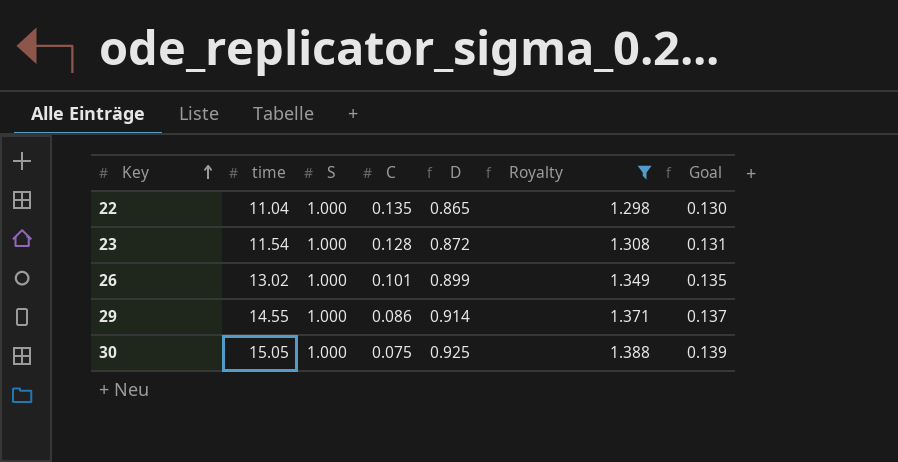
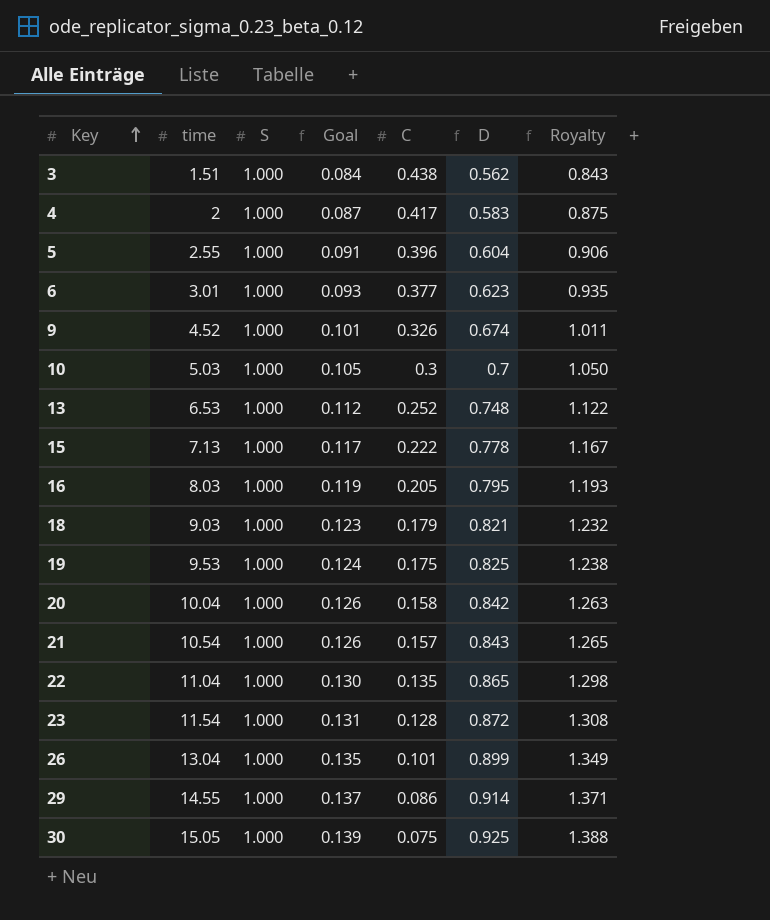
filter: Royalty >= 1.298 -> none
column Goal | position: 7 -> 4
26 | time: 13.02 -> 13.04

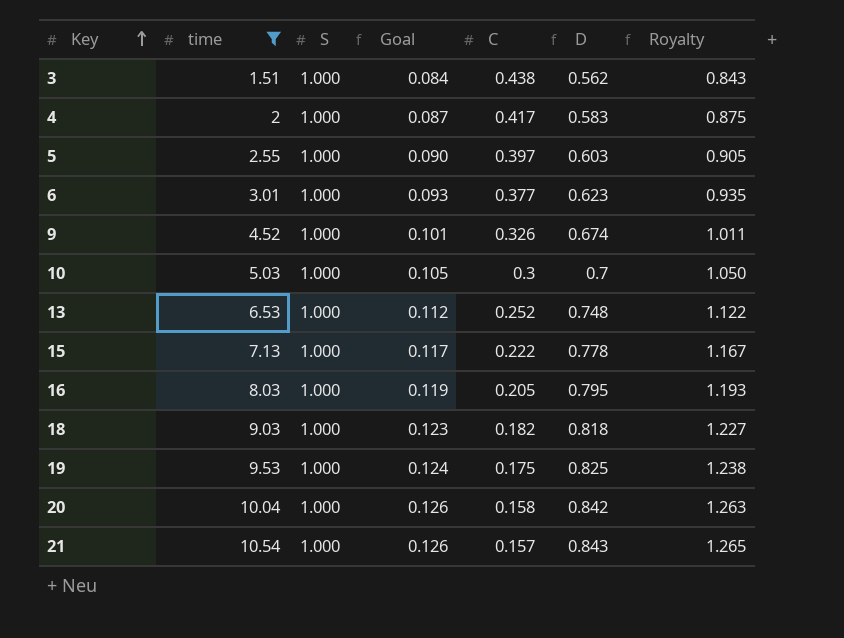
filter: none -> time <= 10.54
5 | Goal: 0.091 -> 0.090
5 | C: 0.396 -> 0.397
5 | D: 0.604 -> 0.603
5 | Royalty: 0.906 -> 0.905
18 | C: 0.179 -> 0.182
18 | D: 0.821 -> 0.818
18 | Royalty: 1.232 -> 1.227

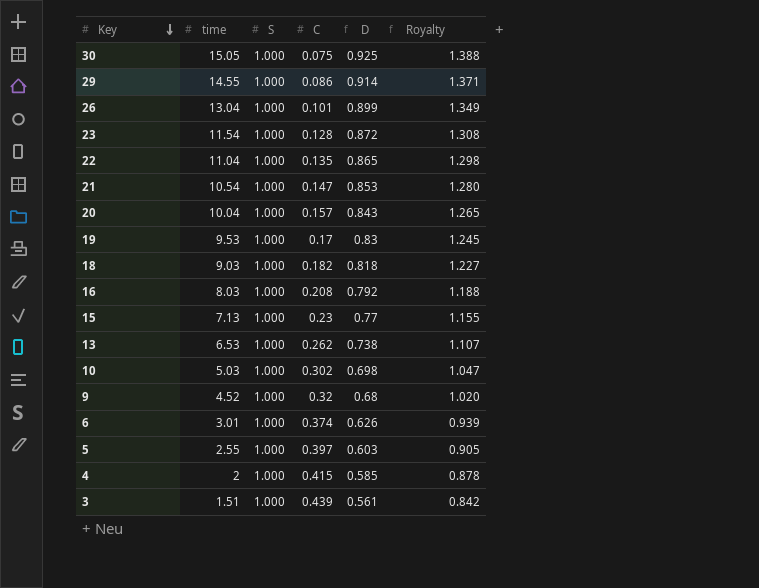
filter: time <= 10.54 -> none
row order: Key ascending -> Key descending
column Goal | formula: [D] * 0.15 -> none
21 | C: 0.157 -> 0.147
21 | D: 0.843 -> 0.853
21 | Royalty: 1.265 -> 1.280
20 | C: 0.158 -> 0.157
20 | D: 0.842 -> 0.843
20 | Royalty: 1.263 -> 1.265
19 | C: 0.175 -> 0.17
19 | D: 0.825 -> 0.83
19 | Royalty: 1.238 -> 1.245
16 | C: 0.205 -> 0.208
16 | D: 0.795 -> 0.792
16 | Royalty: 1.193 -> 1.188
15 | C: 0.222 -> 0.23
15 | D: 0.778 -> 0.77
15 | Royalty: 1.167 -> 1.155
13 | C: 0.252 -> 0.262
13 | D: 0.748 -> 0.738
13 | Royalty: 1.122 -> 1.107
10 | C: 0.3 -> 0.302
10 | D: 0.7 -> 0.698
10 | Royalty: 1.050 -> 1.047
9 | C: 0.326 -> 0.32
9 | D: 0.674 -> 0.68
9 | Royalty: 1.011 -> 1.020
6 | C: 0.377 -> 0.374
6 | D: 0.623 -> 0.626
6 | Royalty: 0.935 -> 0.939
4 | C: 0.417 -> 0.415
4 | D: 0.583 -> 0.585
4 | Royalty: 0.875 -> 0.878
3 | C: 0.438 -> 0.439
3 | D: 0.562 -> 0.561
3 | Royalty: 0.843 -> 0.842

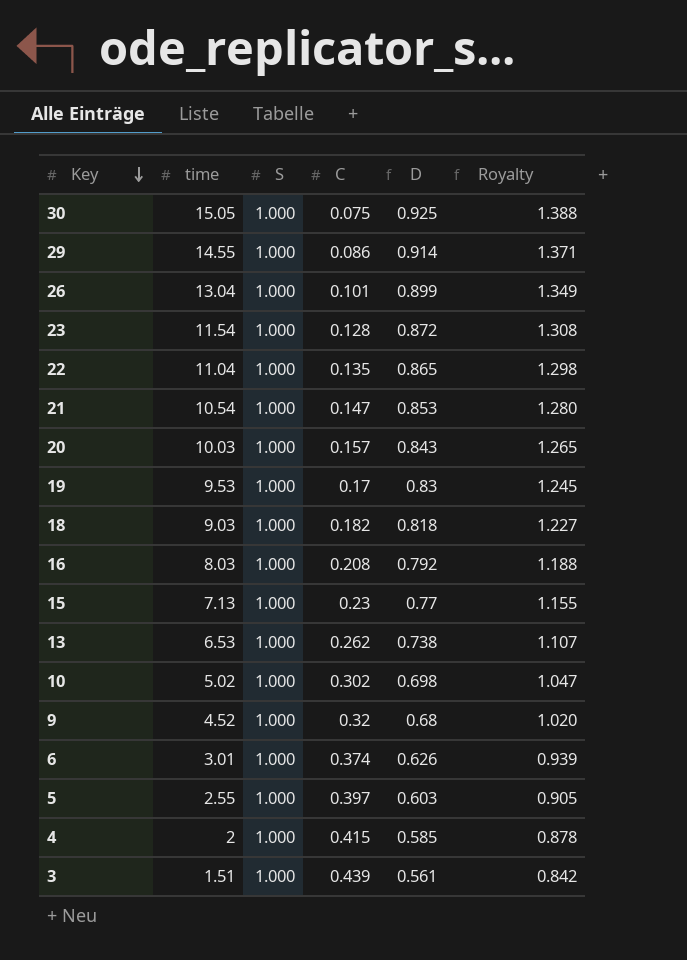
20 | time: 10.04 -> 10.03
10 | time: 5.03 -> 5.02

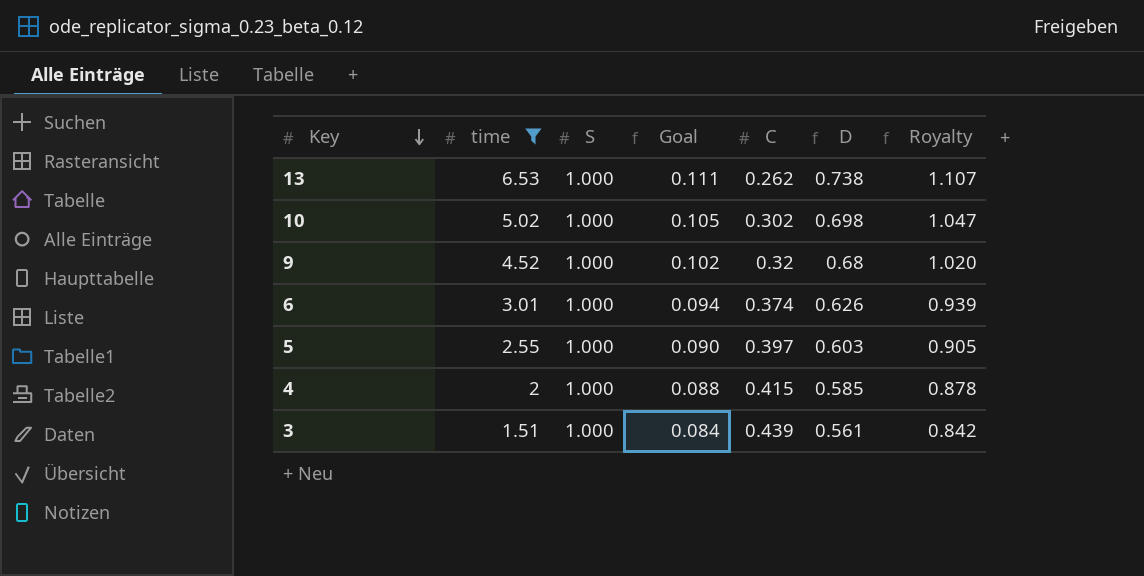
filter: none -> time <= 6.53
column Goal | formula: none -> [D] * 0.15

